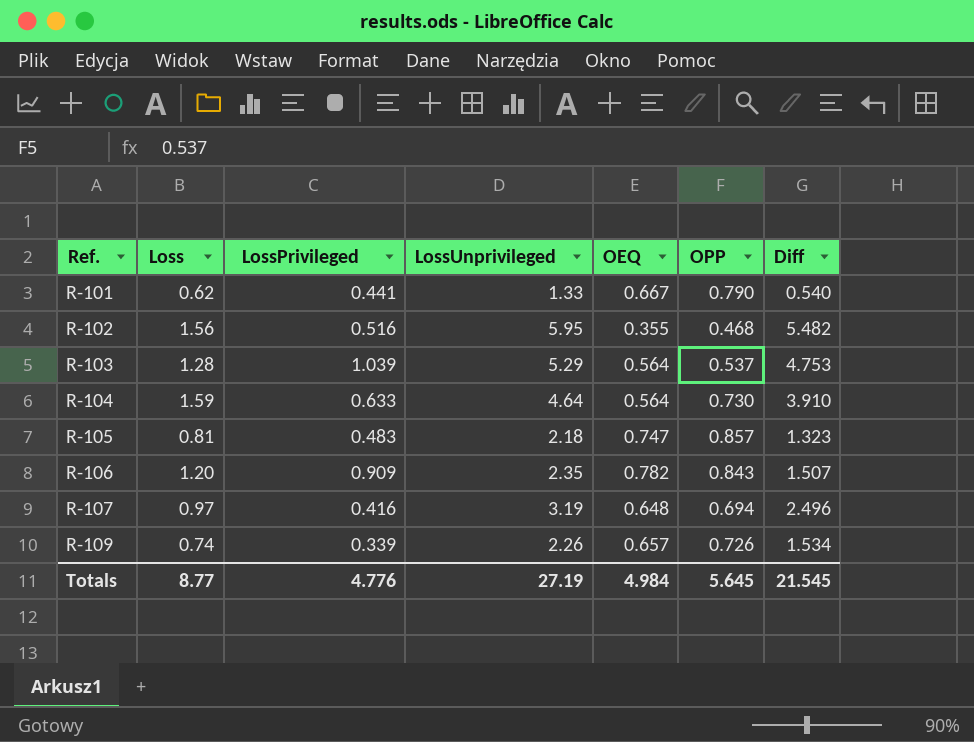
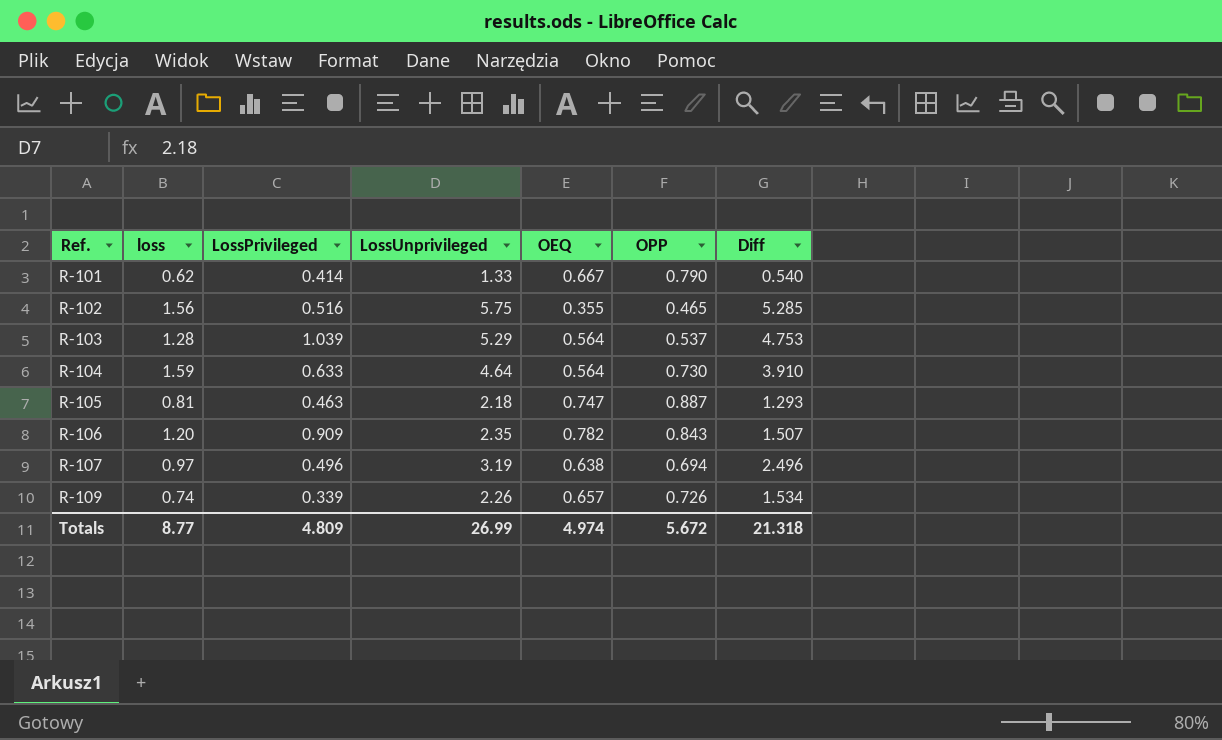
column name: Loss -> loss
R-101 | LossPrivileged: 0.441 -> 0.414
R-102 | LossUnprivileged: 5.95 -> 5.75
R-102 | OPP: 0.468 -> 0.465
R-102 | Diff: 5.482 -> 5.285
R-105 | LossPrivileged: 0.483 -> 0.463
R-105 | OPP: 0.857 -> 0.887
R-105 | Diff: 1.323 -> 1.293
R-107 | LossPrivileged: 0.416 -> 0.496
R-107 | OEQ: 0.648 -> 0.638
Totals | LossPrivileged: 4.776 -> 4.809
Totals | LossUnprivileged: 27.19 -> 26.99
Totals | OEQ: 4.984 -> 4.974
Totals | OPP: 5.645 -> 5.672
Totals | Diff: 21.545 -> 21.318

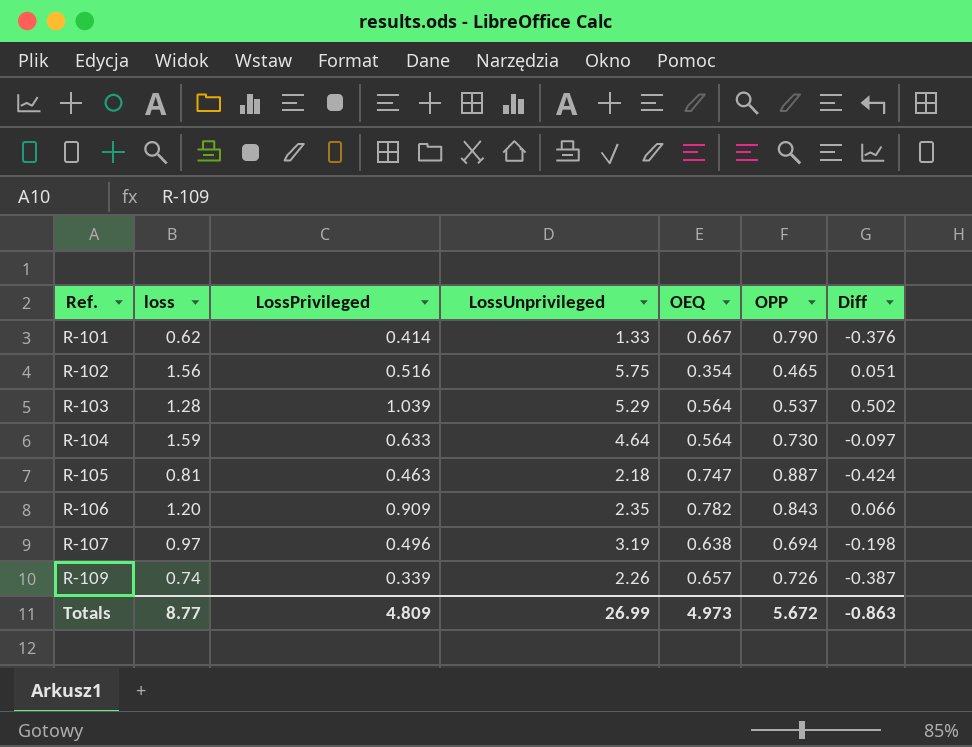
column Diff | formula: [LossUnprivileged] - [OPP] -> [LossPrivileged] - [OPP]
R-102 | OEQ: 0.355 -> 0.354
Totals | OEQ: 4.974 -> 4.973
Totals | Diff: 21.318 -> -0.863

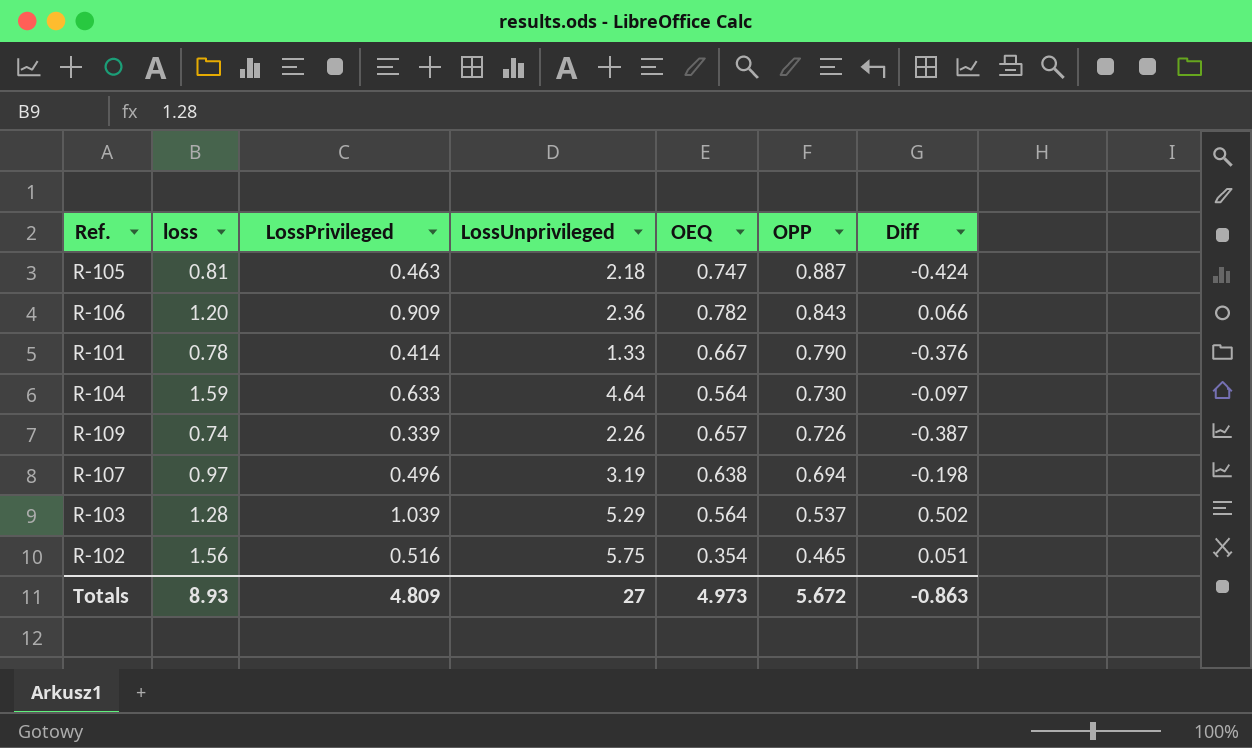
row order: Ref. ascending -> OPP descending
R-106 | LossUnprivileged: 2.35 -> 2.36
R-101 | loss: 0.62 -> 0.78
Totals | loss: 8.77 -> 8.93
Totals | LossUnprivileged: 26.99 -> 27

